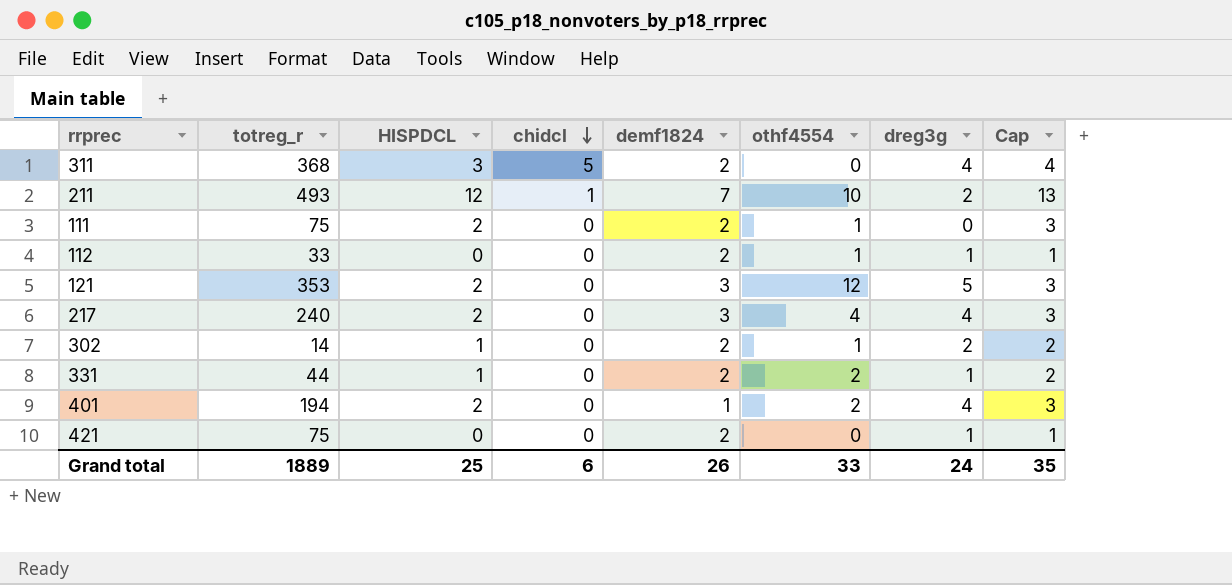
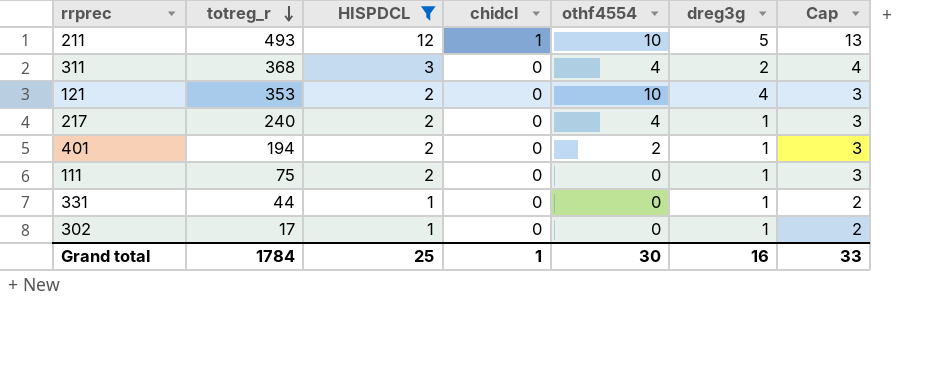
filter: none -> HISPDCL != 0
row order: chidcl descending -> totreg_r descending
column demf1824 | position: 5 -> none
211 | dreg3g: 2 -> 5
311 | chidcl: 5 -> 0
311 | othf4554: 0 -> 4
311 | dreg3g: 4 -> 2
121 | othf4554: 12 -> 10
121 | dreg3g: 5 -> 4
217 | dreg3g: 4 -> 1
401 | dreg3g: 4 -> 1
111 | othf4554: 1 -> 0
111 | dreg3g: 0 -> 1
331 | othf4554: 2 -> 0
302 | totreg_r: 14 -> 17
302 | othf4554: 1 -> 0
302 | dreg3g: 2 -> 1
Grand total | totreg_r: 1889 -> 1784
Grand total | chidcl: 6 -> 1
Grand total | othf4554: 33 -> 30
Grand total | dreg3g: 24 -> 16
Grand total | Cap: 35 -> 33

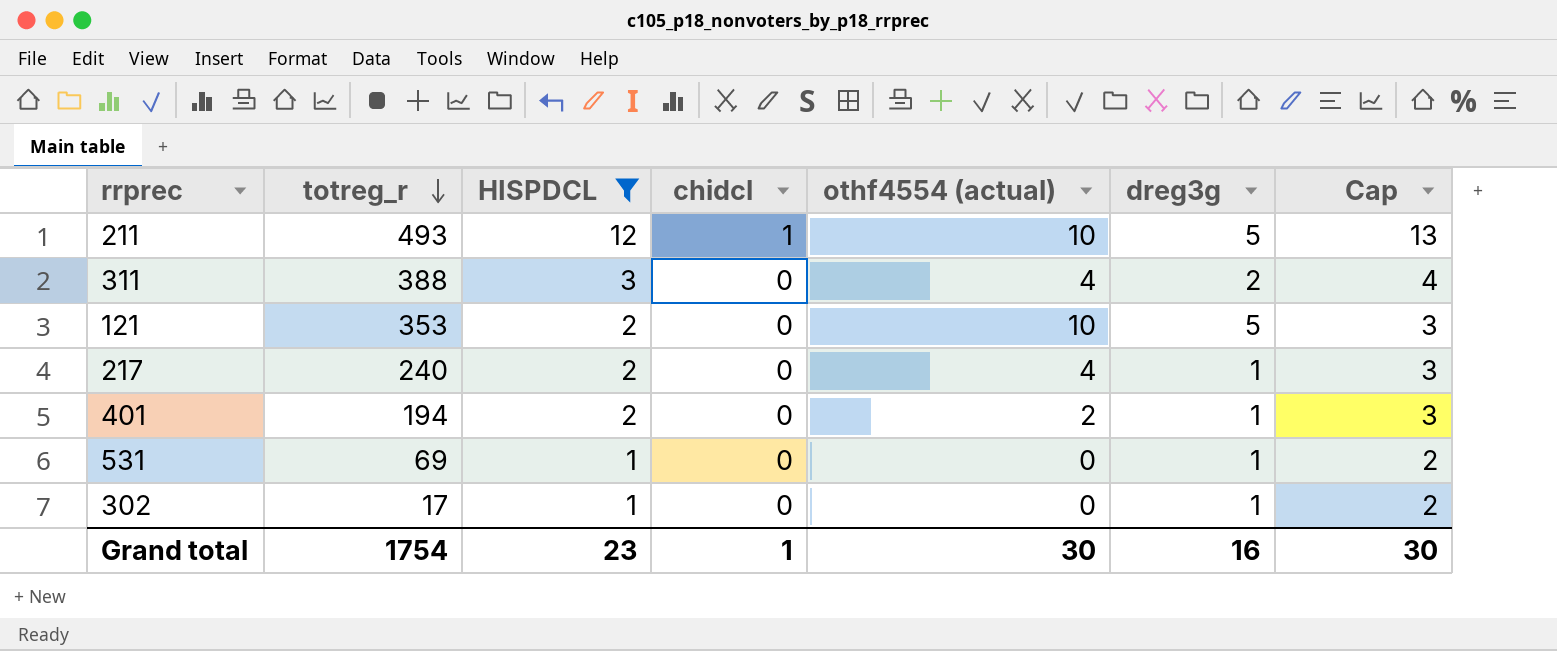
column name: othf4554 -> othf4554 (actual)
row 111: 75 | 2 | 0 | 0 | 1 | 3 -> none
row 331: 44 | 1 | 0 | 0 | 1 | 2 -> none
311 | totreg_r: 368 -> 388
121 | dreg3g: 4 -> 5
row 531: none -> 69 | 1 | 0 | 0 | 1 | 2
Grand total | totreg_r: 1784 -> 1754
Grand total | HISPDCL: 25 -> 23
Grand total | Cap: 33 -> 30

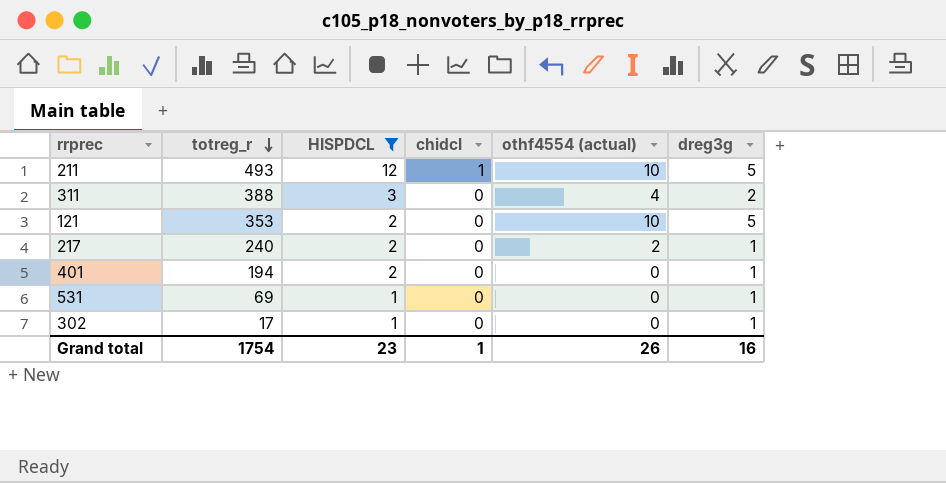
column Cap | formula: [HISPDCL] + 1 -> none
217 | othf4554 (actual): 4 -> 2
401 | othf4554 (actual): 2 -> 0
Grand total | othf4554 (actual): 30 -> 26

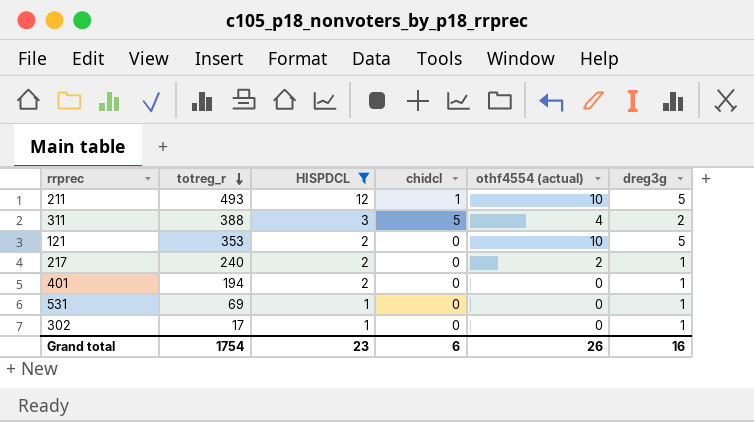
311 | chidcl: 0 -> 5
Grand total | chidcl: 1 -> 6

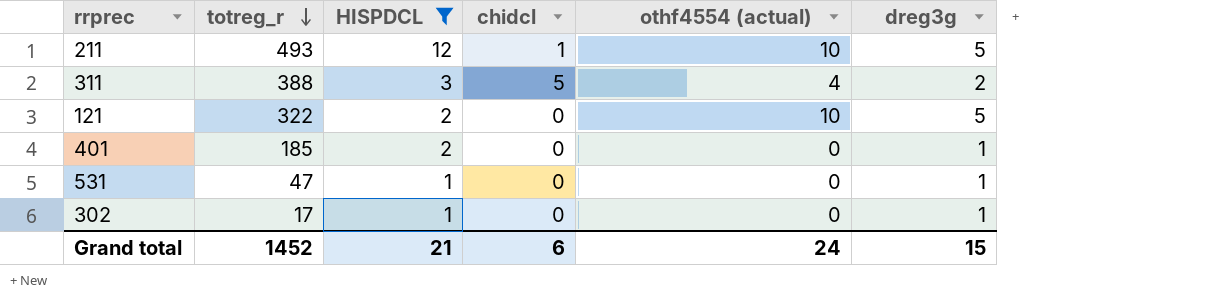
row 217: 240 | 2 | 0 | 2 | 1 -> none
121 | totreg_r: 353 -> 322
401 | totreg_r: 194 -> 185
531 | totreg_r: 69 -> 47
Grand total | totreg_r: 1754 -> 1452
Grand total | HISPDCL: 23 -> 21
Grand total | othf4554 (actual): 26 -> 24
Grand total | dreg3g: 16 -> 15

